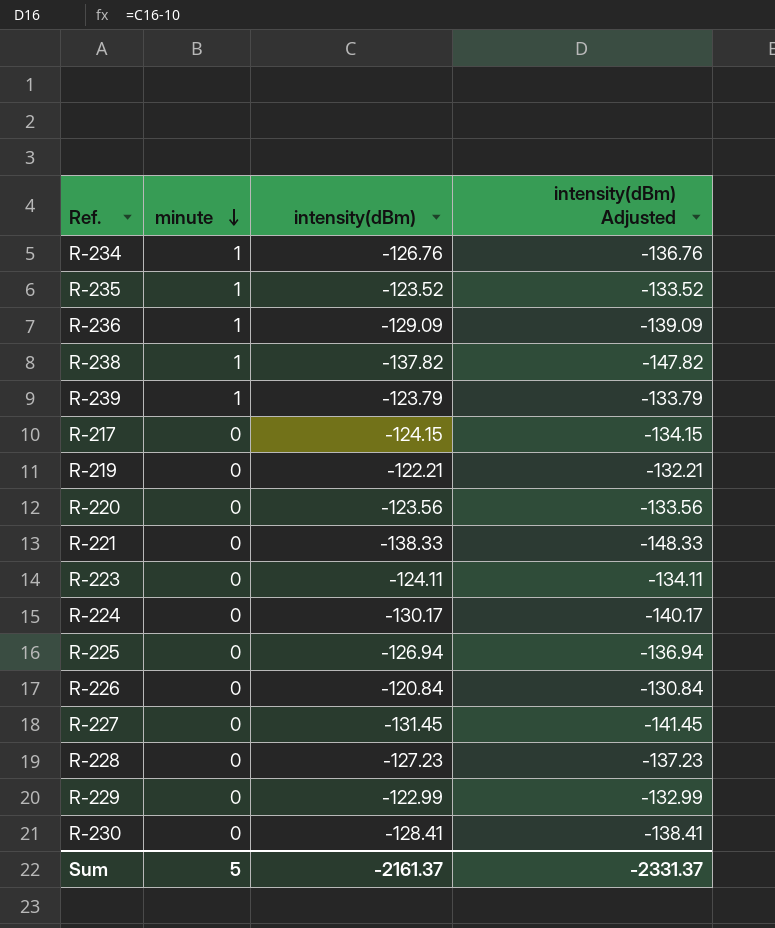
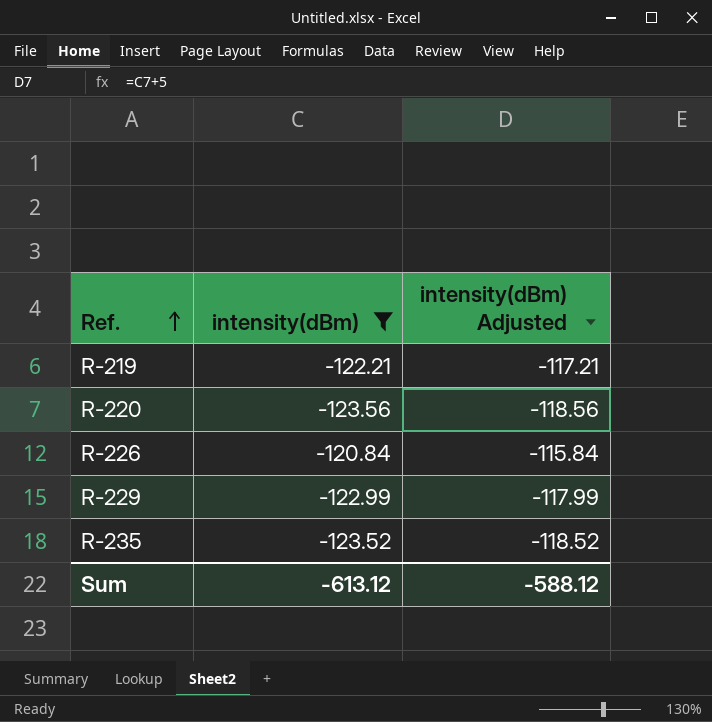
filter: none -> intensity(dBm) >= -123.56
row order: minute descending -> Ref. ascending
column minute | position: 2 -> none
column intensity(dBm) Adjusted | formula: [intensity(dBm)] - 10 -> [intensity(dBm)] + 5
Sum | intensity(dBm): -2161.37 -> -613.12
Sum | intensity(dBm) Adjusted: -2331.37 -> -588.12

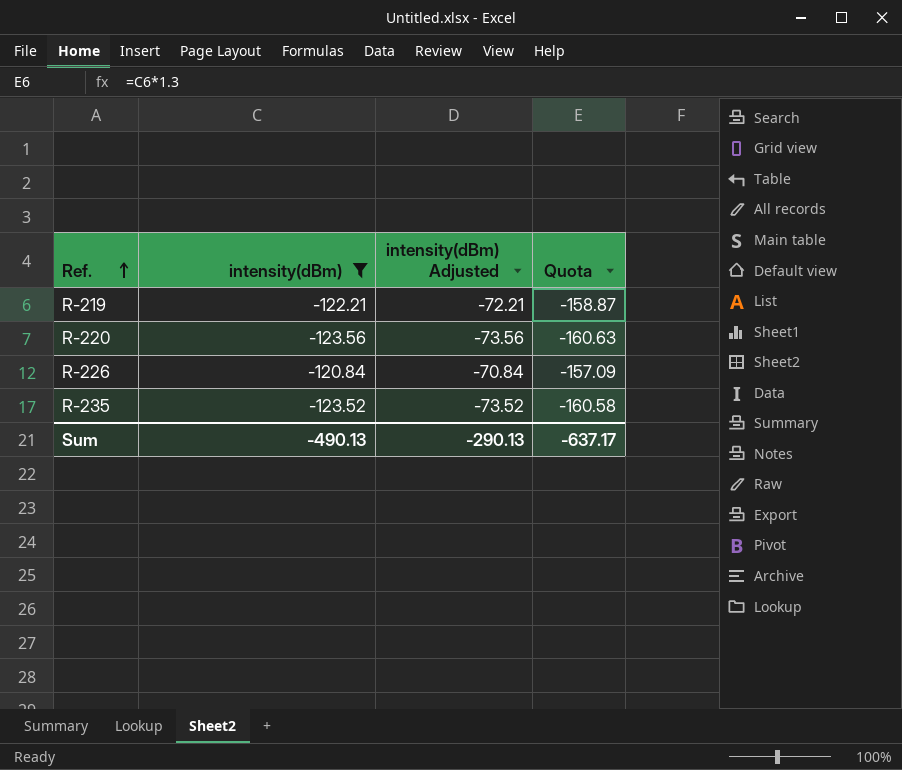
column intensity(dBm) Adjusted | formula: [intensity(dBm)] + 5 -> [intensity(dBm)] + 50
column Quota | formula: none -> [intensity(dBm)] * 1.3
row R-229: -122.99 | -117.99 -> none
Sum | intensity(dBm): -613.12 -> -490.13
Sum | intensity(dBm) Adjusted: -588.12 -> -290.13

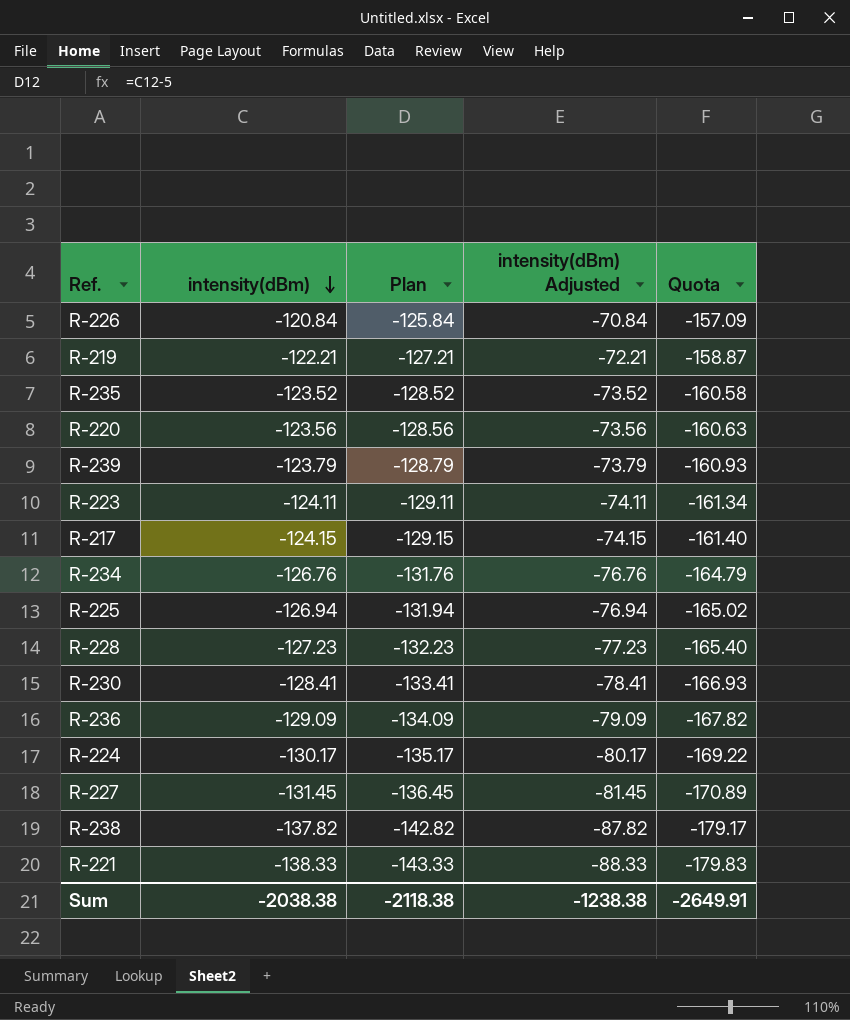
filter: intensity(dBm) >= -123.56 -> none
row order: Ref. ascending -> intensity(dBm) descending
column Plan | formula: none -> [intensity(dBm)] - 5
Sum | intensity(dBm): -490.13 -> -2038.38
Sum | intensity(dBm) Adjusted: -290.13 -> -1238.38
Sum | Quota: -637.17 -> -2649.91

